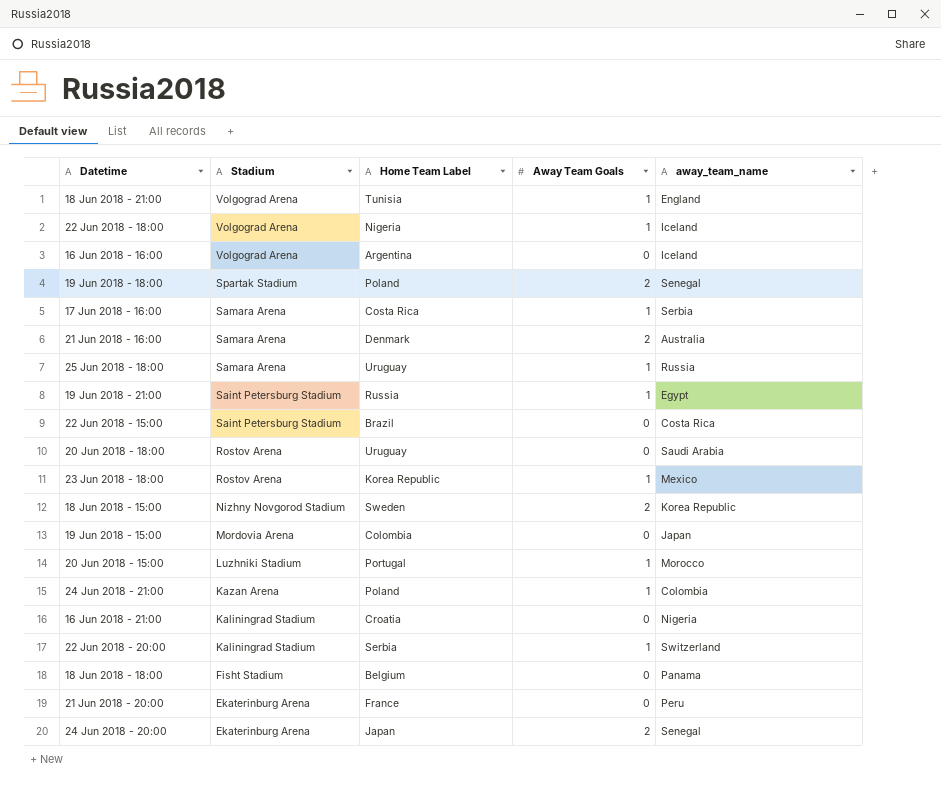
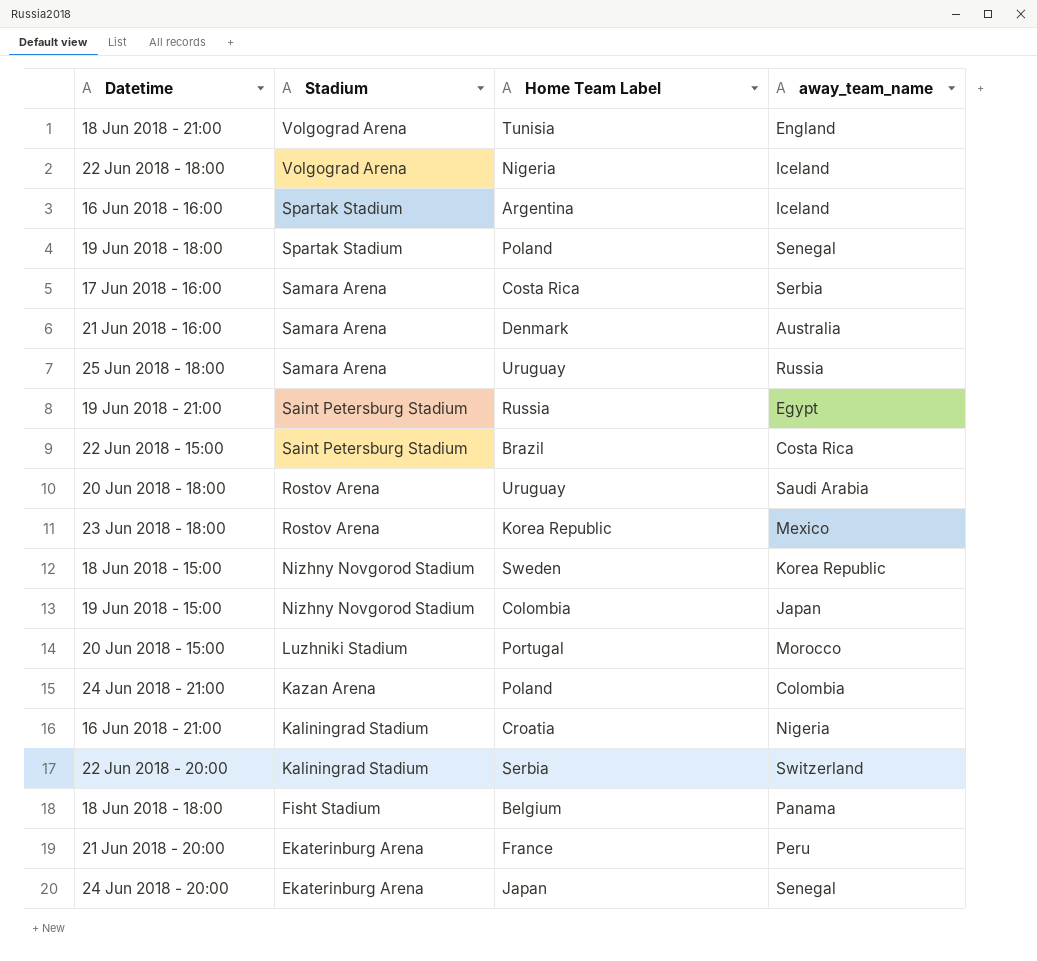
column Away Team Goals | position: 4 -> none
16 Jun 2018 - 16:00 | Stadium: Volgograd Arena -> Spartak Stadium
19 Jun 2018 - 15:00 | Stadium: Mordovia Arena -> Nizhny Novgorod Stadium

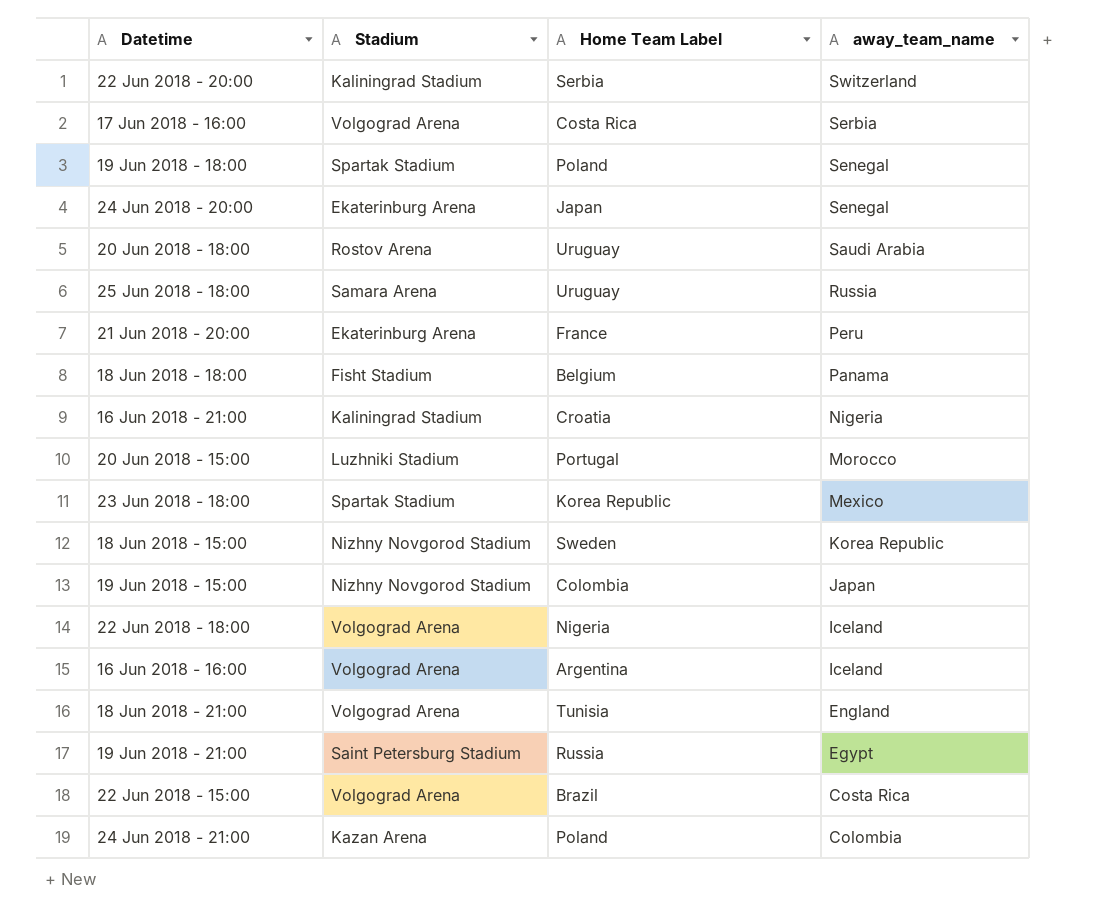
row order: Stadium descending -> away_team_name descending
row 21 Jun 2018 - 16:00: Samara Arena | Denmark | Australia -> none
17 Jun 2018 - 16:00 | Stadium: Samara Arena -> Volgograd Arena
23 Jun 2018 - 18:00 | Stadium: Rostov Arena -> Spartak Stadium
16 Jun 2018 - 16:00 | Stadium: Spartak Stadium -> Volgograd Arena
22 Jun 2018 - 15:00 | Stadium: Saint Petersburg Stadium -> Volgograd Arena

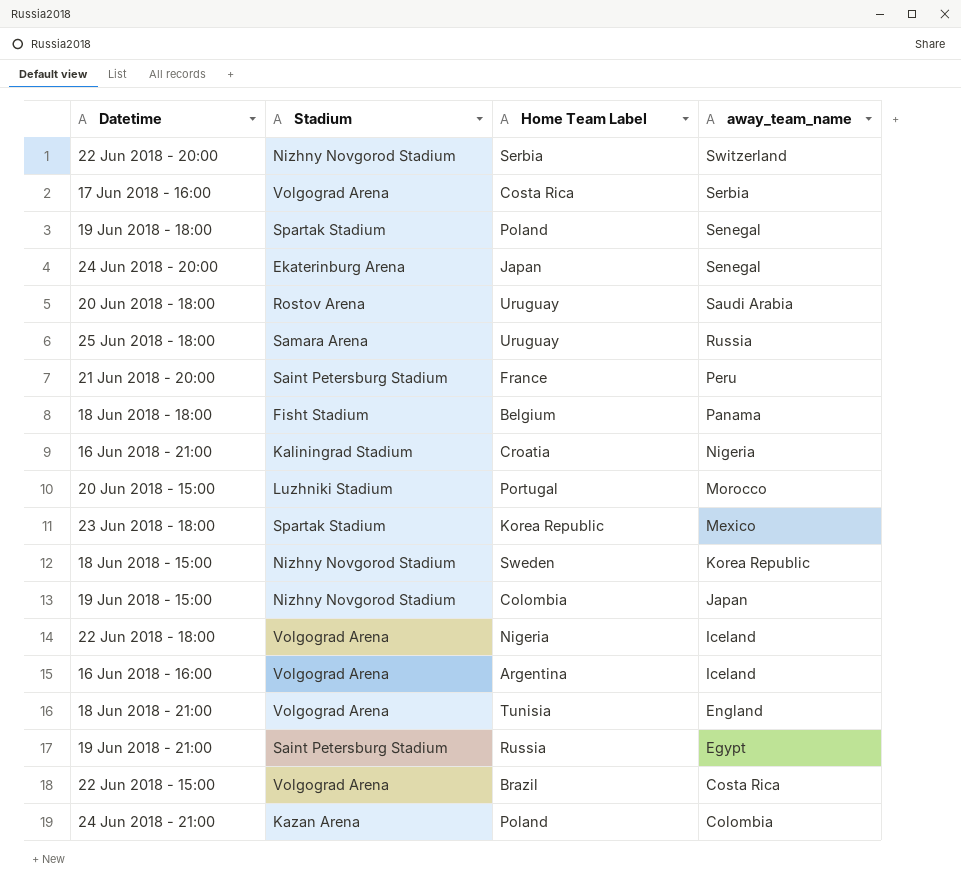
22 Jun 2018 - 20:00 | Stadium: Kaliningrad Stadium -> Nizhny Novgorod Stadium
21 Jun 2018 - 20:00 | Stadium: Ekaterinburg Arena -> Saint Petersburg Stadium

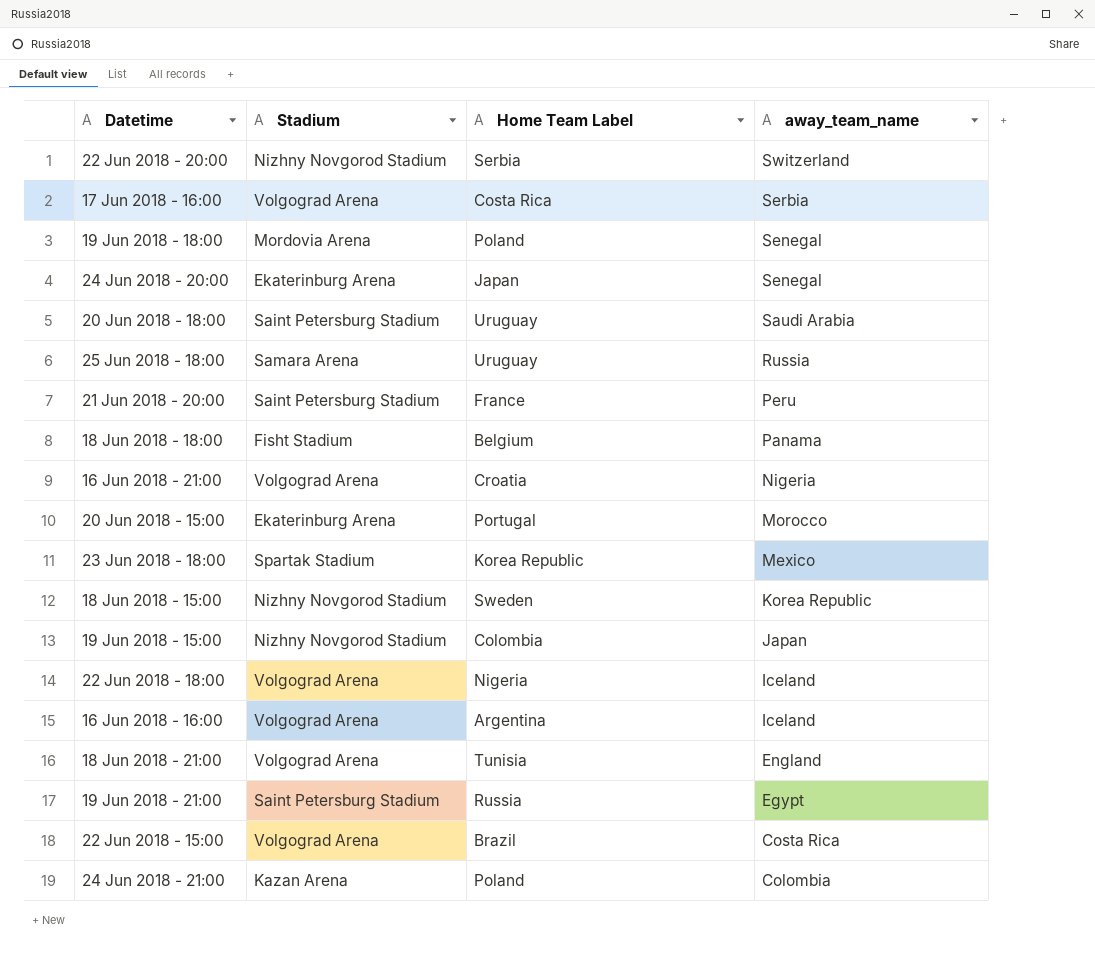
19 Jun 2018 - 18:00 | Stadium: Spartak Stadium -> Mordovia Arena
20 Jun 2018 - 18:00 | Stadium: Rostov Arena -> Saint Petersburg Stadium
16 Jun 2018 - 21:00 | Stadium: Kaliningrad Stadium -> Volgograd Arena
20 Jun 2018 - 15:00 | Stadium: Luzhniki Stadium -> Ekaterinburg Arena

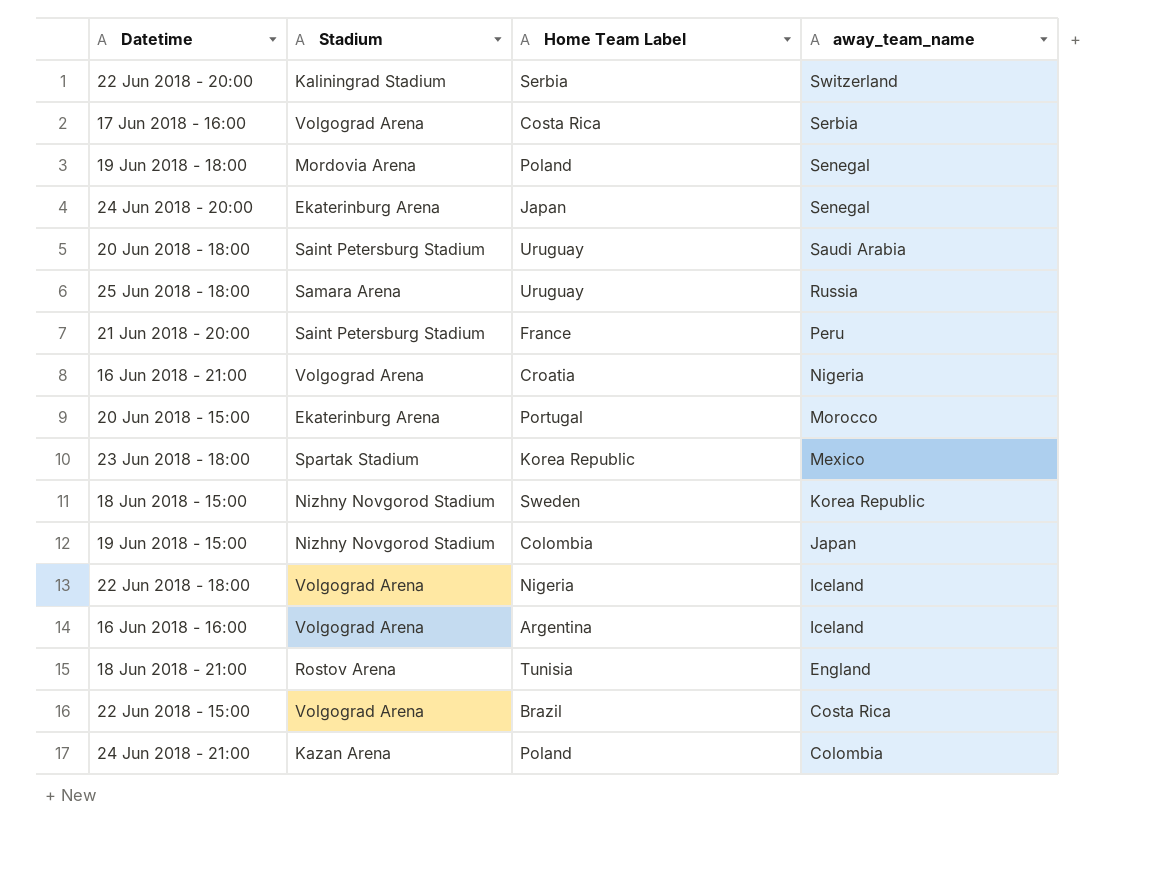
row 18 Jun 2018 - 18:00: Fisht Stadium | Belgium | Panama -> none
row 19 Jun 2018 - 21:00: Saint Petersburg Stadium | Russia | Egypt -> none
22 Jun 2018 - 20:00 | Stadium: Nizhny Novgorod Stadium -> Kaliningrad Stadium
18 Jun 2018 - 21:00 | Stadium: Volgograd Arena -> Rostov Arena

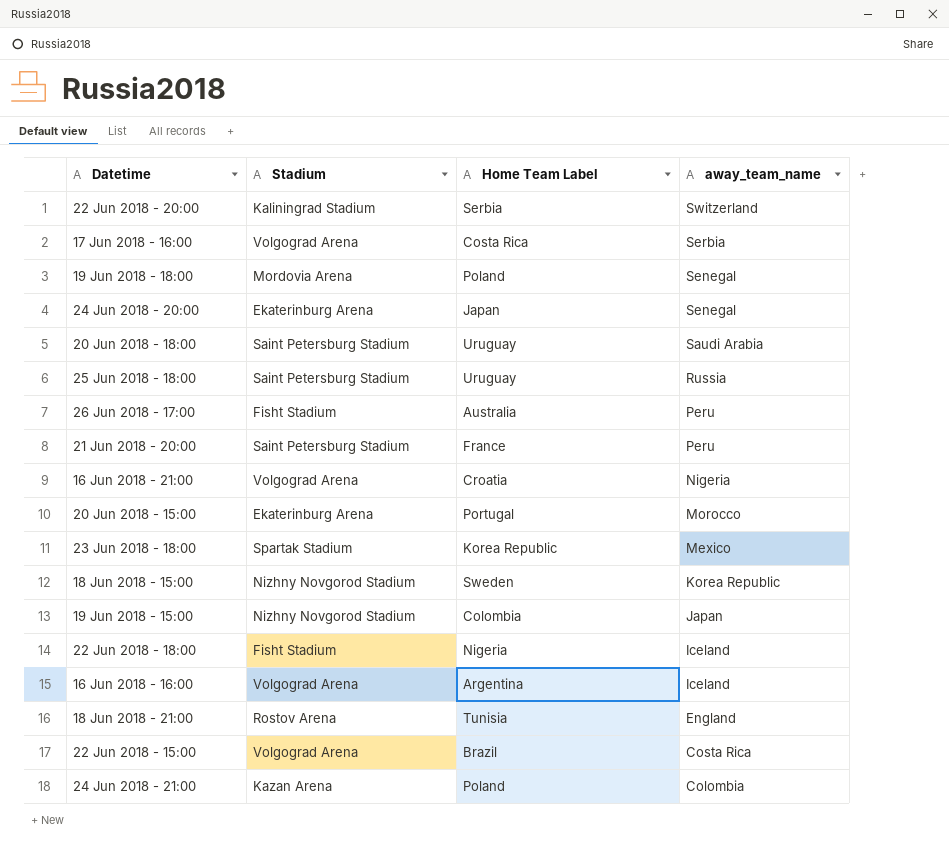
25 Jun 2018 - 18:00 | Stadium: Samara Arena -> Saint Petersburg Stadium
row 26 Jun 2018 - 17:00: none -> Fisht Stadium | Australia | Peru
22 Jun 2018 - 18:00 | Stadium: Volgograd Arena -> Fisht Stadium

